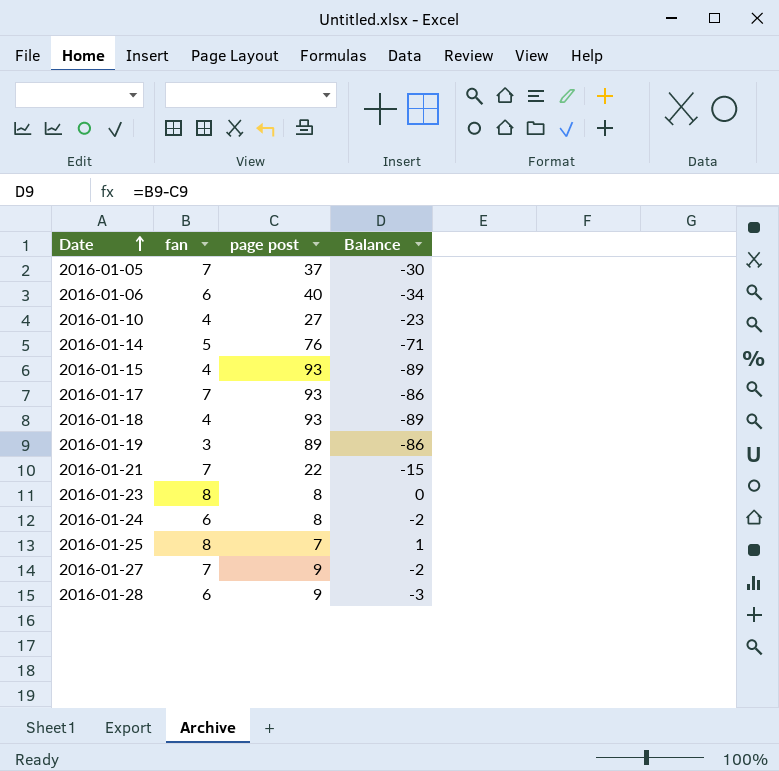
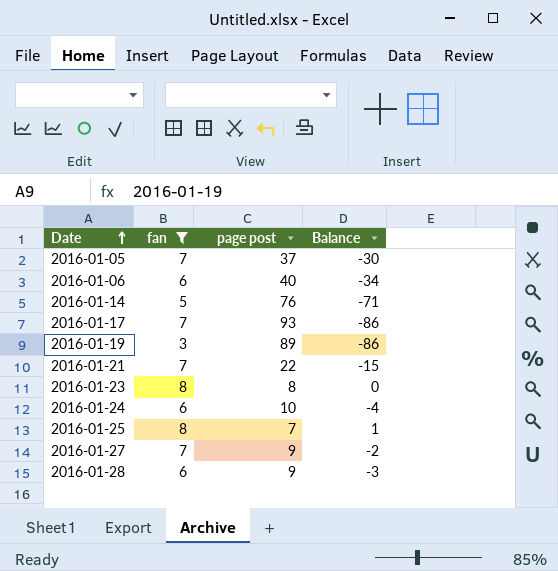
filter: none -> fan != 4
2016-01-24 | page post: 8 -> 10
2016-01-24 | Balance: -2 -> -4

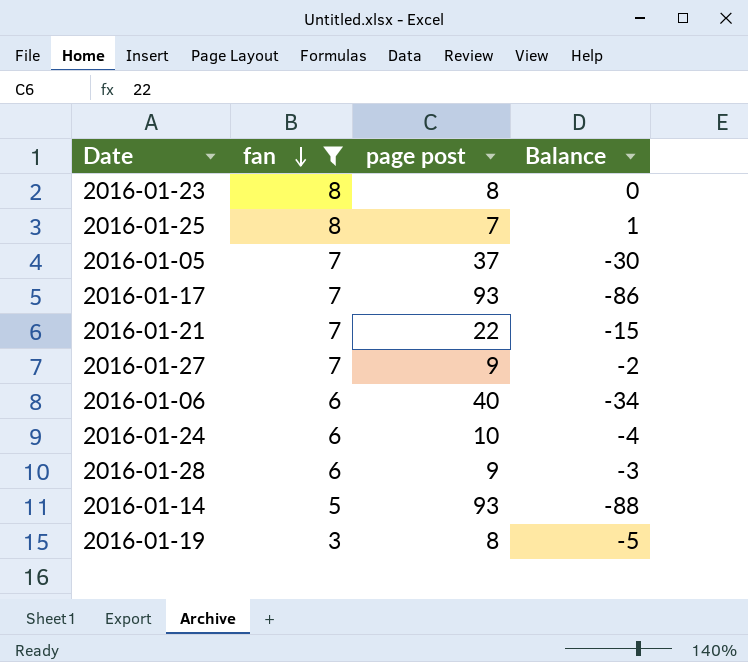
row order: Date ascending -> fan descending
2016-01-14 | page post: 76 -> 93
2016-01-14 | Balance: -71 -> -88
2016-01-19 | page post: 89 -> 8
2016-01-19 | Balance: -86 -> -5

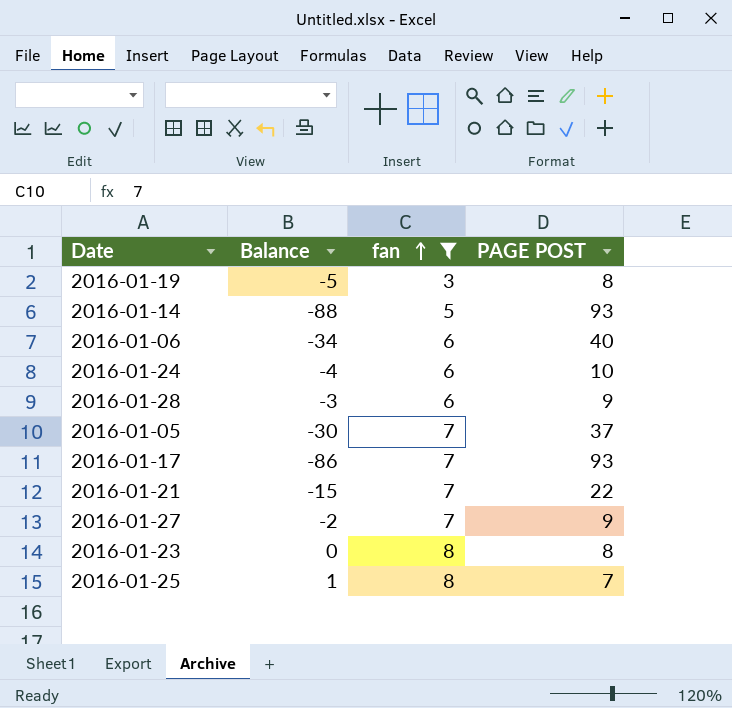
row order: fan descending -> fan ascending
column Balance | position: 4 -> 2
column name: page post -> PAGE POST

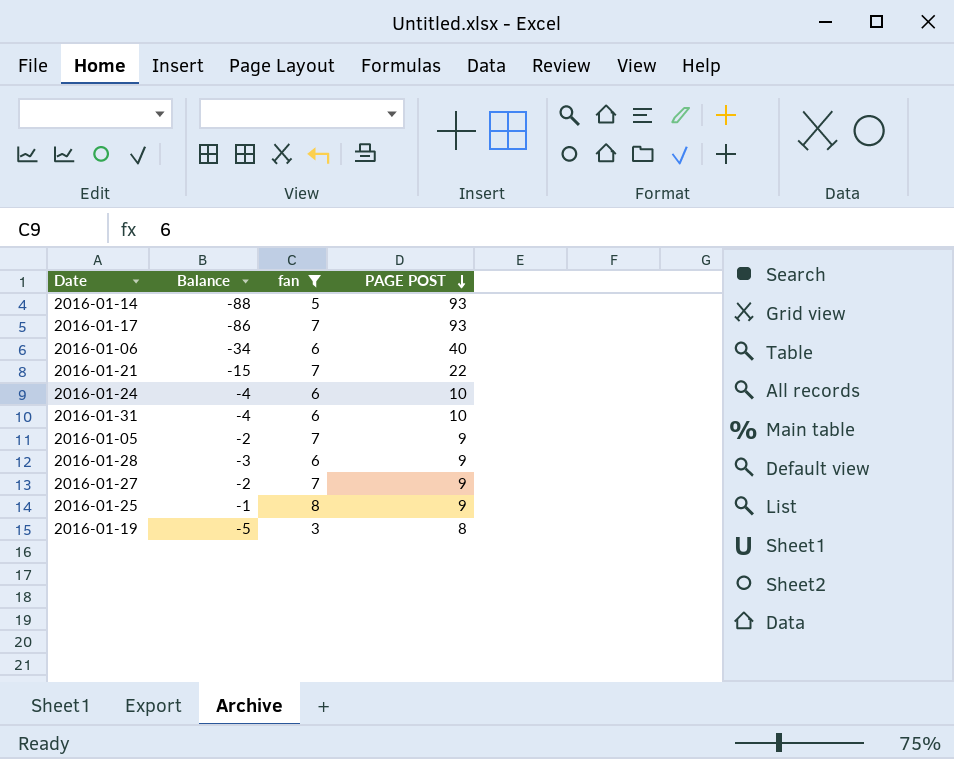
row order: fan ascending -> PAGE POST descending
row 2016-01-23: 0 | 8 | 8 -> none
row 2016-01-31: none -> -4 | 6 | 10
2016-01-05 | Balance: -30 -> -2
2016-01-05 | PAGE POST: 37 -> 9
2016-01-25 | Balance: 1 -> -1
2016-01-25 | PAGE POST: 7 -> 9

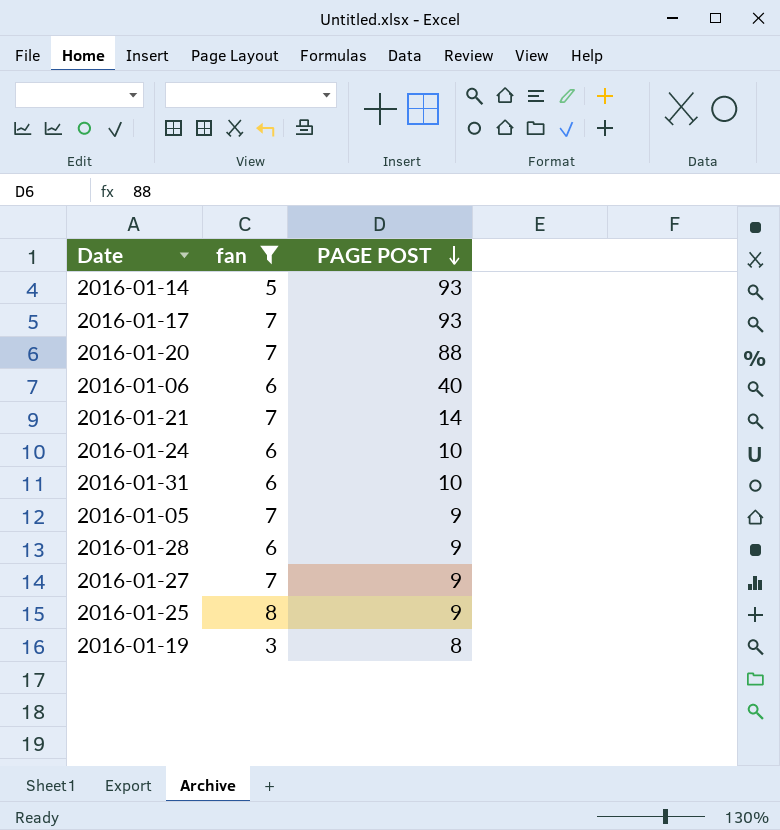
column Balance | formula: [fan] - [PAGE POST] -> none
row 2016-01-20: none -> 7 | 88
2016-01-21 | PAGE POST: 22 -> 14

